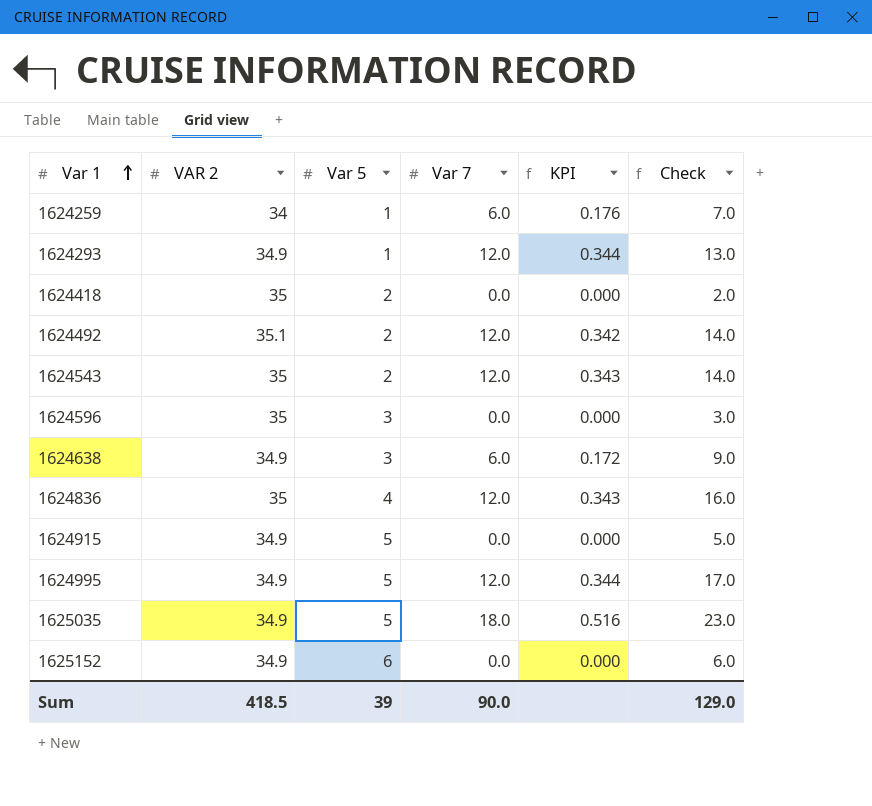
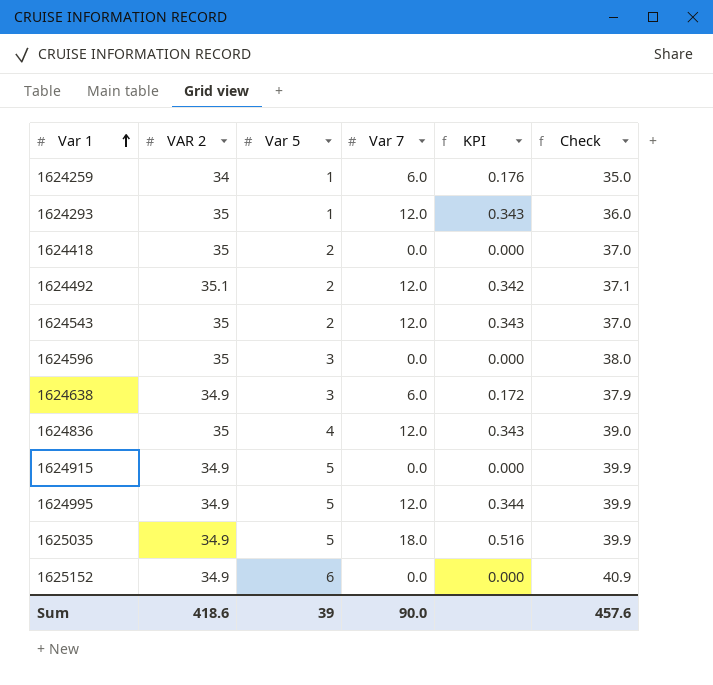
column Check | formula: [Var 5] + [Var 7] -> [VAR 2] + [Var 5]
1624293 | VAR 2: 34.9 -> 35
1624293 | KPI: 0.344 -> 0.343
Sum | VAR 2: 418.5 -> 418.6
Sum | Check: 129.0 -> 457.6

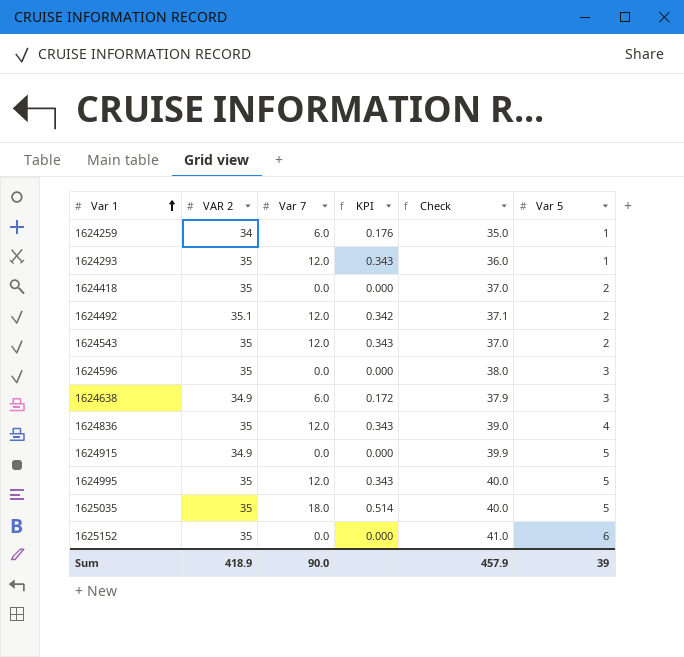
column Var 5 | position: 3 -> 6
1624995 | VAR 2: 34.9 -> 35
1624995 | KPI: 0.344 -> 0.343
1624995 | Check: 39.9 -> 40.0
1625035 | VAR 2: 34.9 -> 35
1625035 | KPI: 0.516 -> 0.514
1625035 | Check: 39.9 -> 40.0
1625152 | VAR 2: 34.9 -> 35
1625152 | Check: 40.9 -> 41.0
Sum | VAR 2: 418.6 -> 418.9
Sum | Check: 457.6 -> 457.9

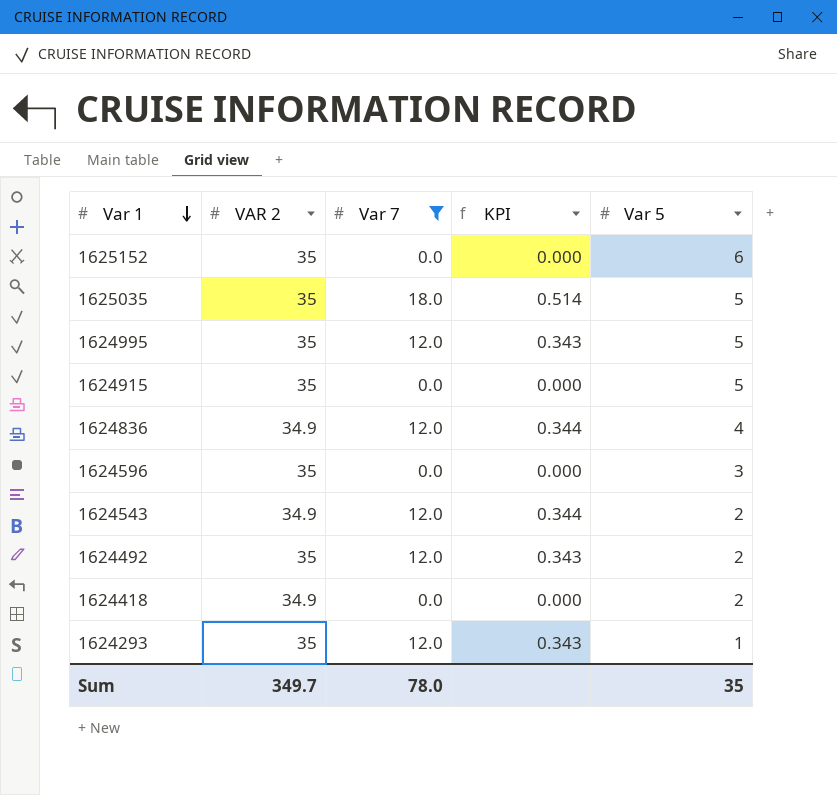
filter: none -> Var 7 != 6.0
row order: Var 1 ascending -> Var 1 descending
column Check | formula: [VAR 2] + [Var 5] -> none
1624915 | VAR 2: 34.9 -> 35
1624836 | VAR 2: 35 -> 34.9
1624836 | KPI: 0.343 -> 0.344
1624543 | VAR 2: 35 -> 34.9
1624543 | KPI: 0.343 -> 0.344
1624492 | VAR 2: 35.1 -> 35
1624492 | KPI: 0.342 -> 0.343
1624418 | VAR 2: 35 -> 34.9
Sum | VAR 2: 418.9 -> 349.7
Sum | Var 7: 90.0 -> 78.0
Sum | Var 5: 39 -> 35

